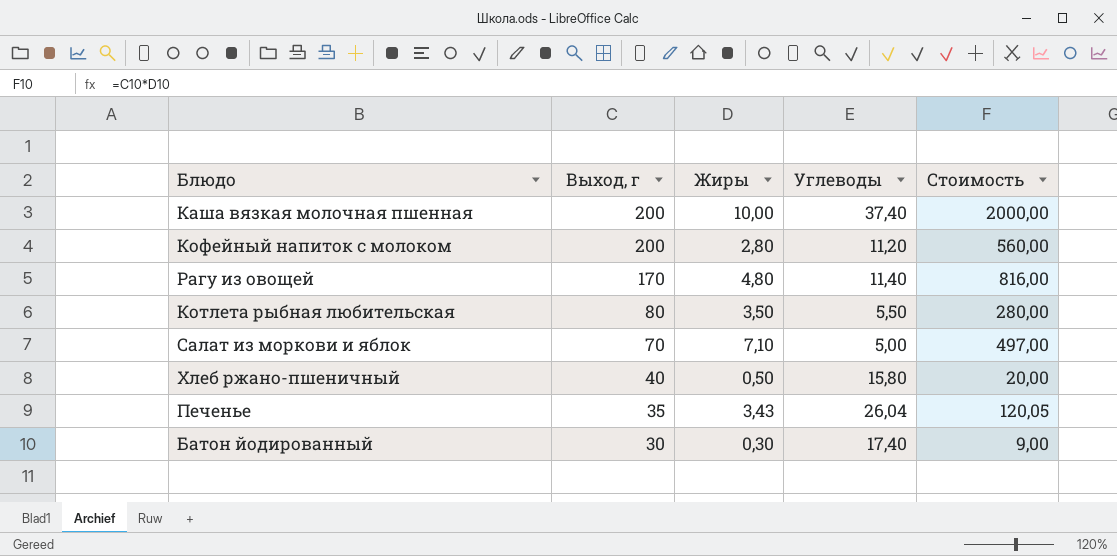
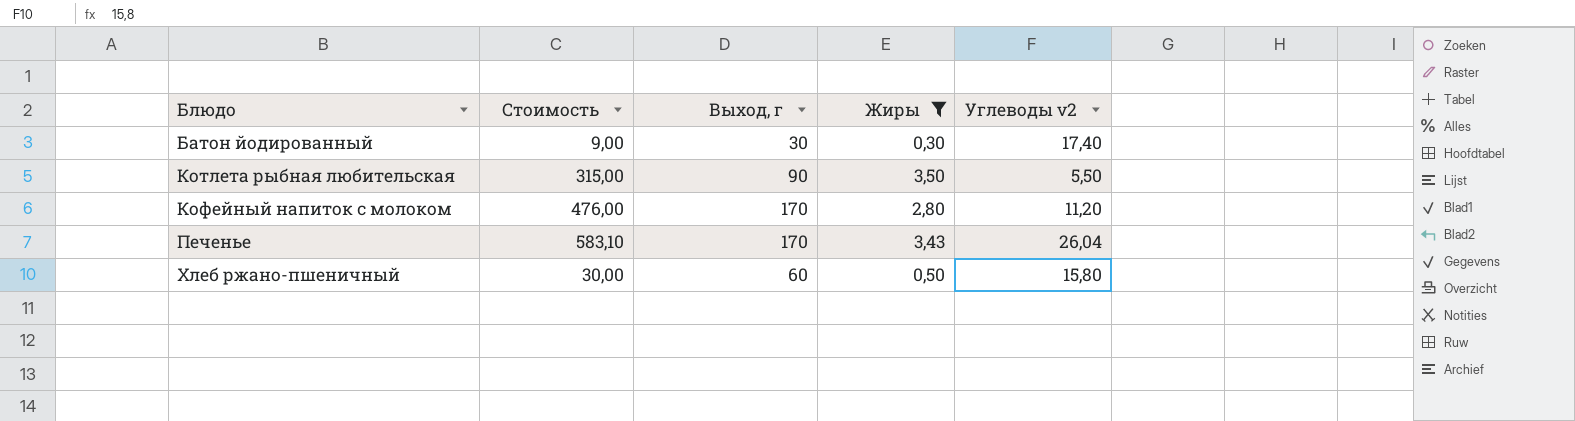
filter: none -> Жиры <= 3,50
row order: Выход, г descending -> Блюдо ascending
column Стоимость | position: 5 -> 2
column name: Углеводы -> Углеводы v2
Котлета рыбная любительская | Стоимость: 280,00 -> 315,00
Котлета рыбная любительская | Выход, г: 80 -> 90
Кофейный напиток с молоком | Стоимость: 560,00 -> 476,00
Кофейный напиток с молоком | Выход, г: 200 -> 170
Печенье | Стоимость: 120,05 -> 583,10
Печенье | Выход, г: 35 -> 170
Хлеб ржано-пшеничный | Стоимость: 20,00 -> 30,00
Хлеб ржано-пшеничный | Выход, г: 40 -> 60

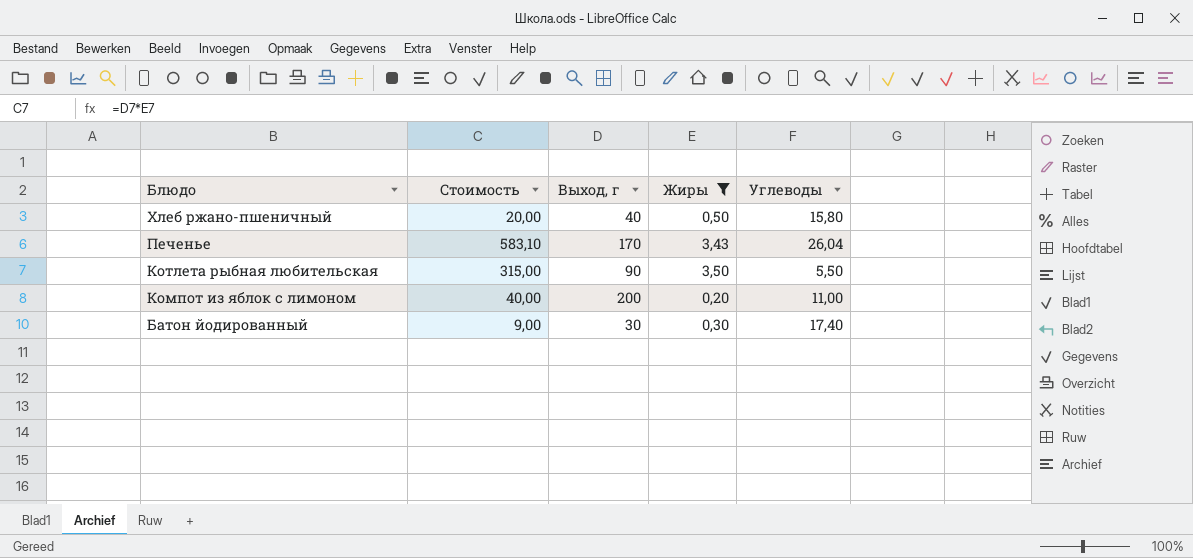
row order: Блюдо ascending -> Блюдо descending
column name: Углеводы v2 -> Углеводы
row Кофейный напиток с молоком: 476,00 | 170 | 2,80 | 11,20 -> none
Хлеб ржано-пшеничный | Стоимость: 30,00 -> 20,00
Хлеб ржано-пшеничный | Выход, г: 60 -> 40
row Компот из яблок с лимоном: none -> 40,00 | 200 | 0,20 | 11,00

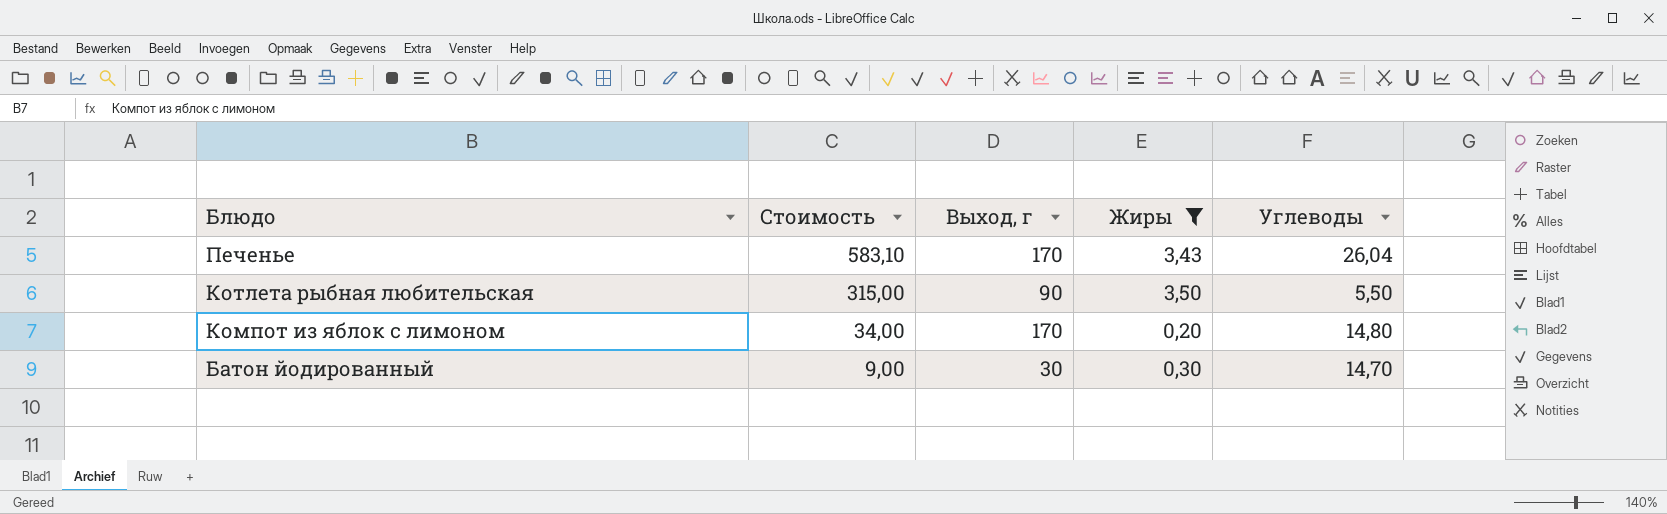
row Хлеб ржано-пшеничный: 20,00 | 40 | 0,50 | 15,80 -> none
Компот из яблок с лимоном | Стоимость: 40,00 -> 34,00
Компот из яблок с лимоном | Выход, г: 200 -> 170
Компот из яблок с лимоном | Углеводы: 11,00 -> 14,80
Батон йодированный | Углеводы: 17,40 -> 14,70

